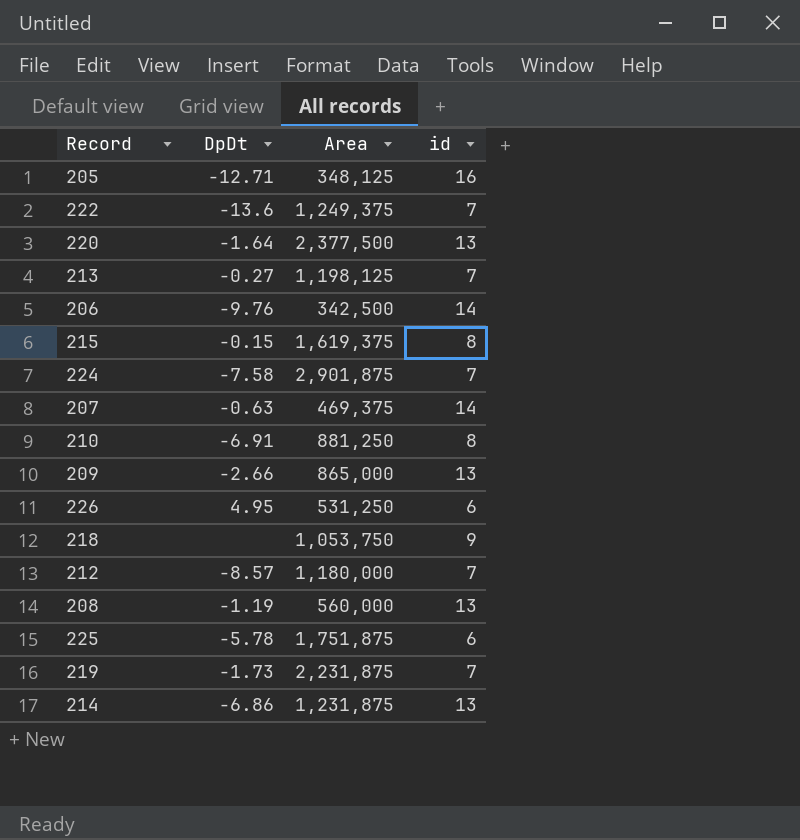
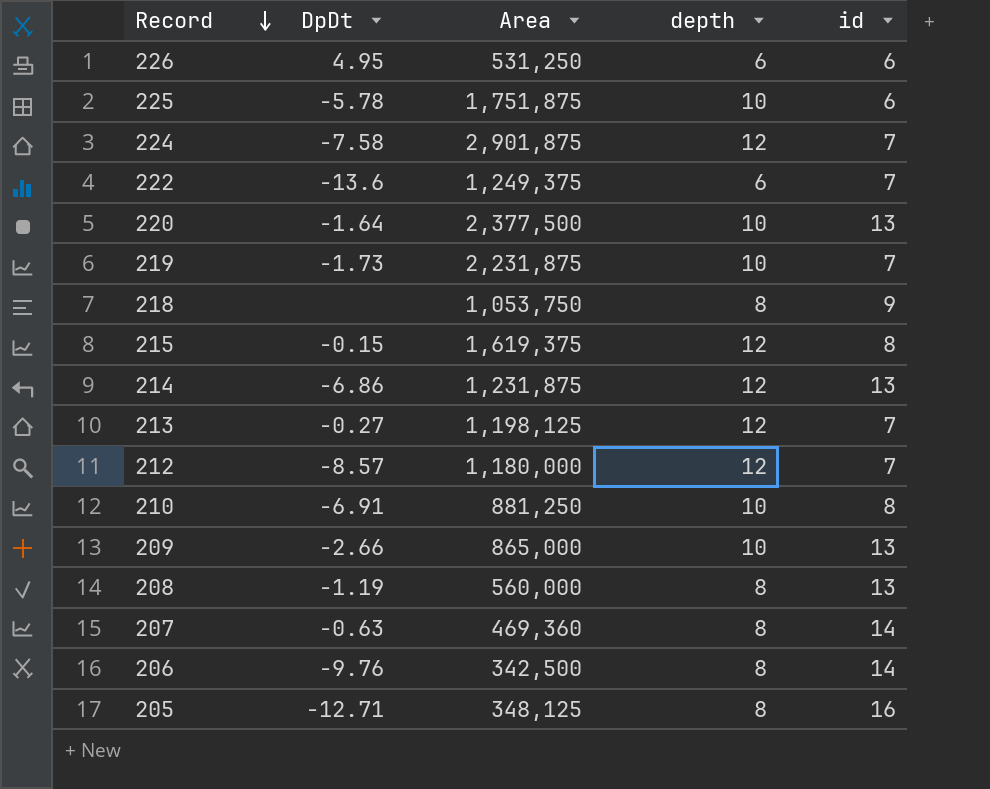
row order: none -> Record descending
column depth | position: none -> 4
207 | Area: 469,375 -> 469,360

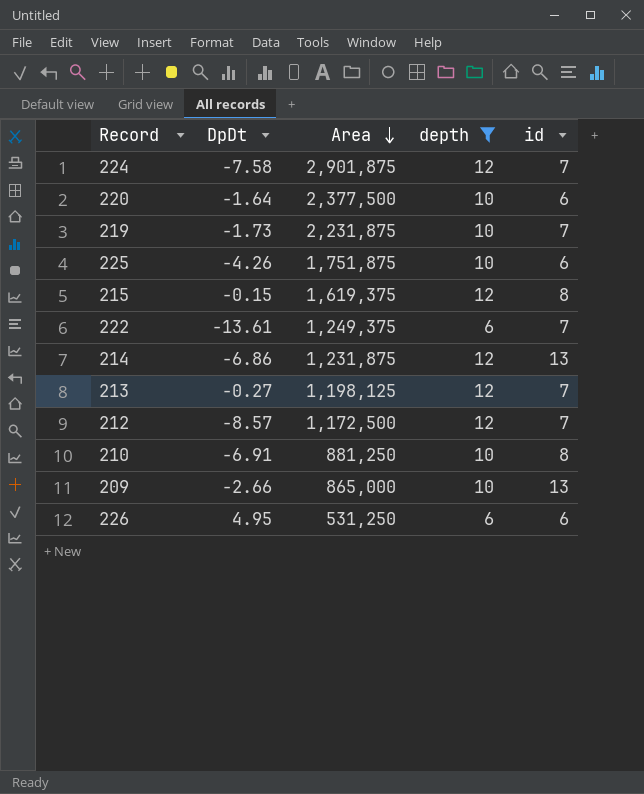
filter: none -> depth != 8
row order: Record descending -> Area descending
220 | id: 13 -> 6
225 | DpDt: -5.78 -> -4.26
222 | DpDt: -13.6 -> -13.61
212 | Area: 1,180,000 -> 1,172,500

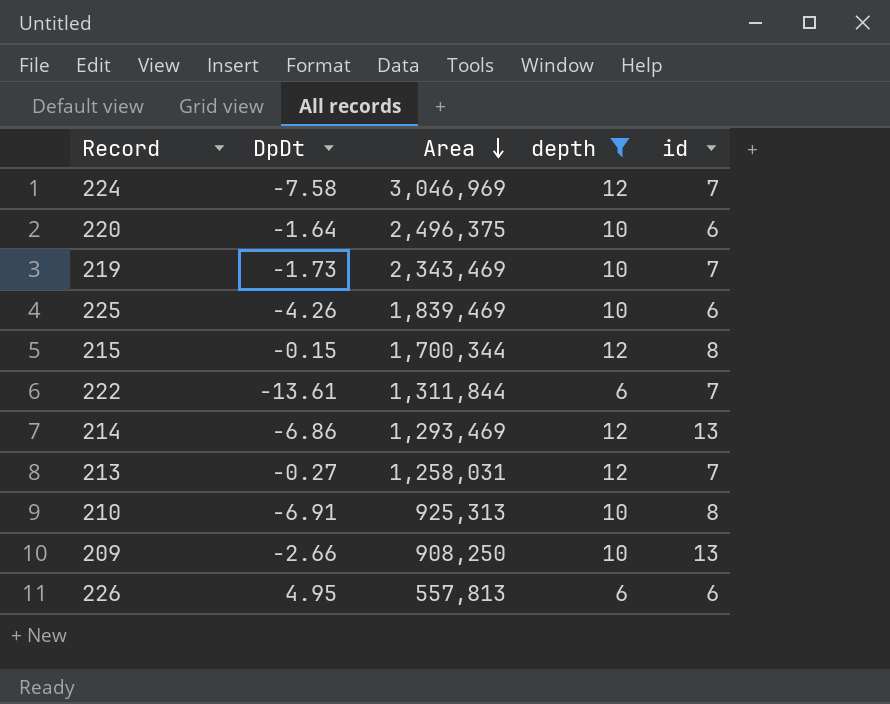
row 212: -8.57 | 1,172,500 | 12 | 7 -> none
224 | Area: 2,901,875 -> 3,046,969
220 | Area: 2,377,500 -> 2,496,375
219 | Area: 2,231,875 -> 2,343,469
225 | Area: 1,751,875 -> 1,839,469
215 | Area: 1,619,375 -> 1,700,344
222 | Area: 1,249,375 -> 1,311,844
214 | Area: 1,231,875 -> 1,293,469
213 | Area: 1,198,125 -> 1,258,031
210 | Area: 881,250 -> 925,313
209 | Area: 865,000 -> 908,250
226 | Area: 531,250 -> 557,813

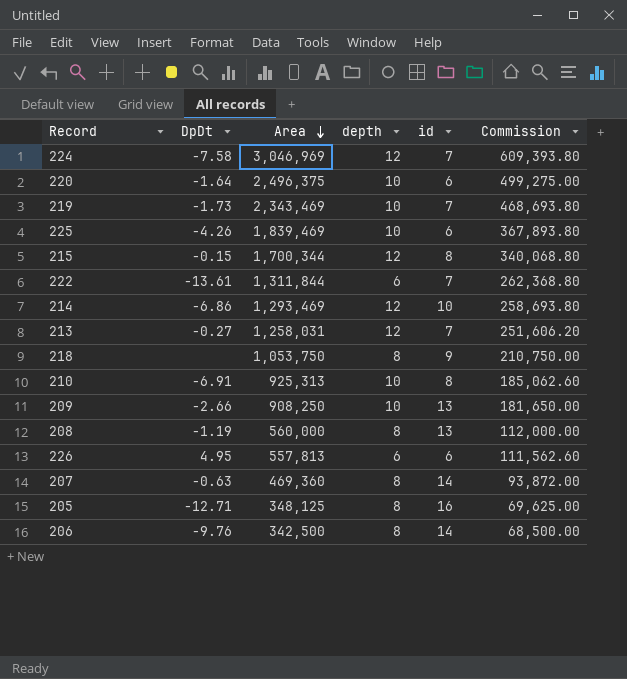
filter: depth != 8 -> none
column Commission | formula: none -> [Area] * 0.2
214 | id: 13 -> 10

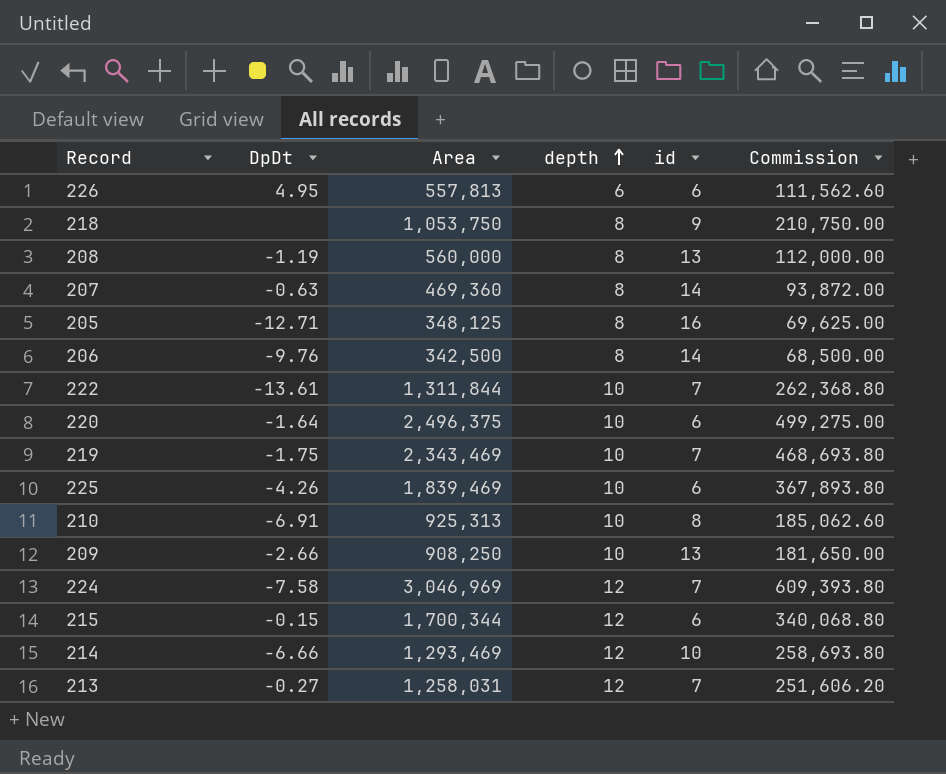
row order: Area descending -> depth ascending
222 | depth: 6 -> 10
219 | DpDt: -1.73 -> -1.75
215 | id: 8 -> 6
214 | DpDt: -6.86 -> -6.66

